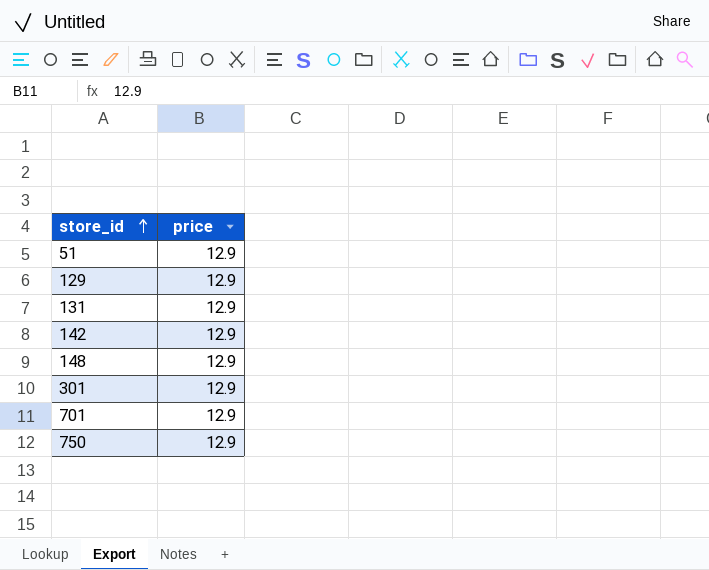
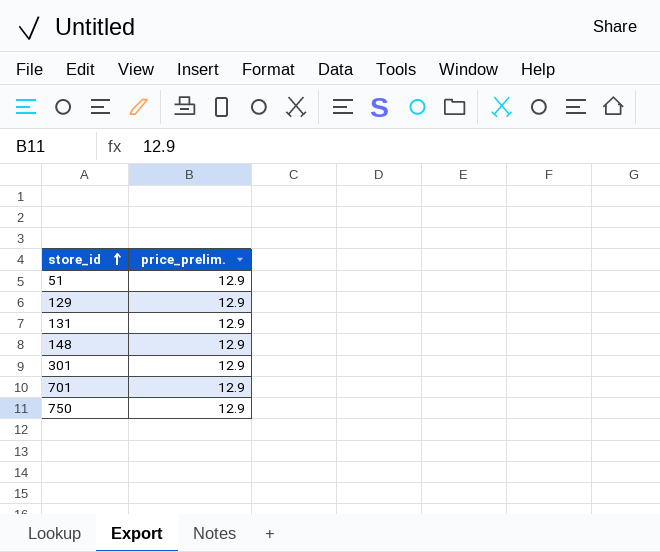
column name: price -> price_prelim.
row 142: 12.9 -> none

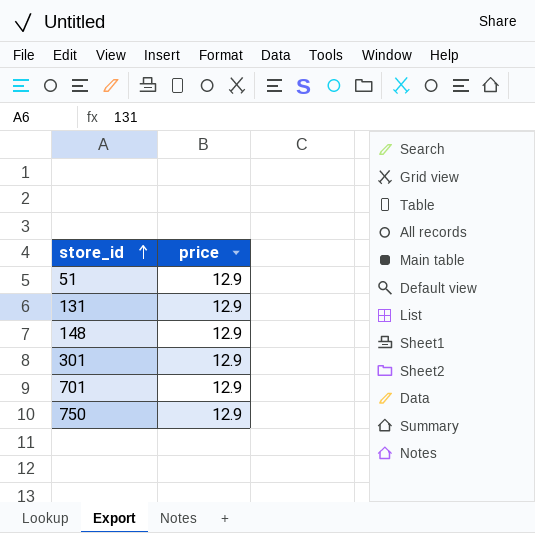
column name: price_prelim. -> price
row 129: 12.9 -> none

